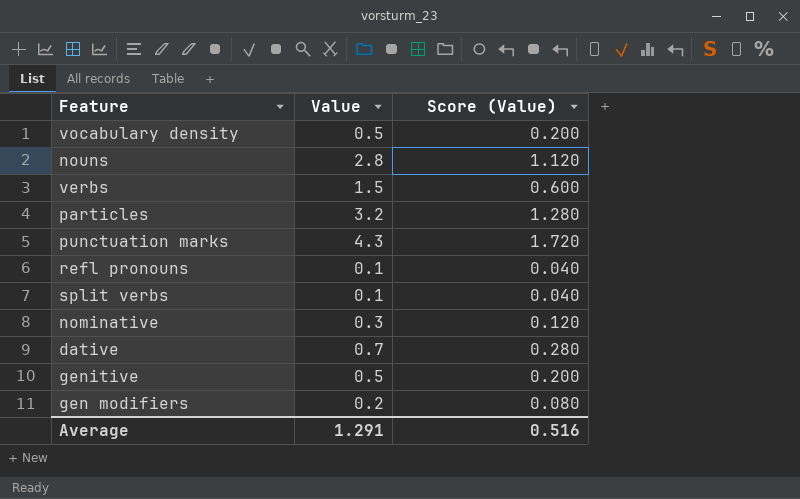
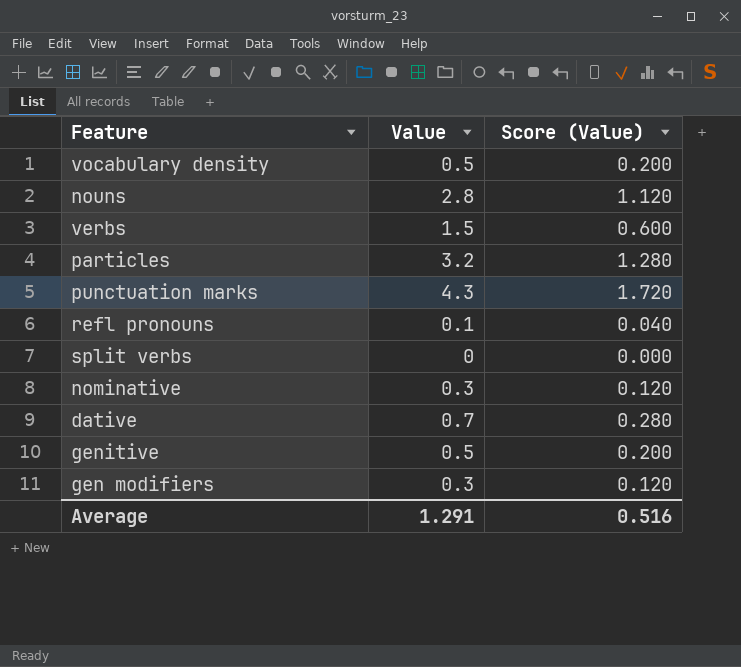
split verbs | Value: 0.1 -> 0
split verbs | Score (Value): 0.040 -> 0.000
gen modifiers | Value: 0.2 -> 0.3
gen modifiers | Score (Value): 0.080 -> 0.120

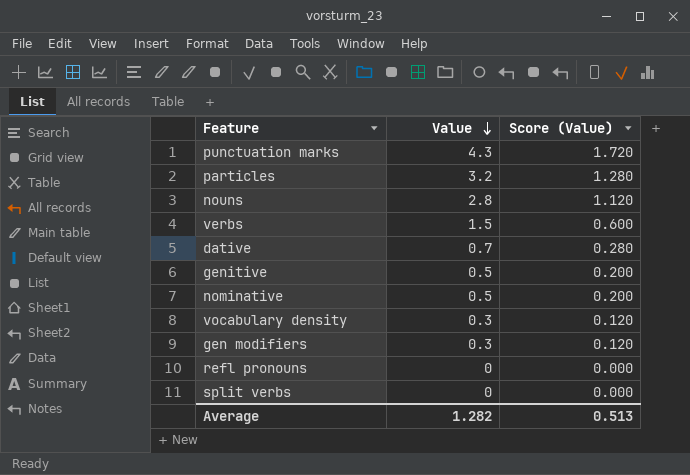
row order: none -> Value descending
nominative | Value: 0.3 -> 0.5
nominative | Score (Value): 0.120 -> 0.200
vocabulary density | Value: 0.5 -> 0.3
vocabulary density | Score (Value): 0.200 -> 0.120
refl pronouns | Value: 0.1 -> 0
refl pronouns | Score (Value): 0.040 -> 0.000
Average | Value: 1.291 -> 1.282
Average | Score (Value): 0.516 -> 0.513

